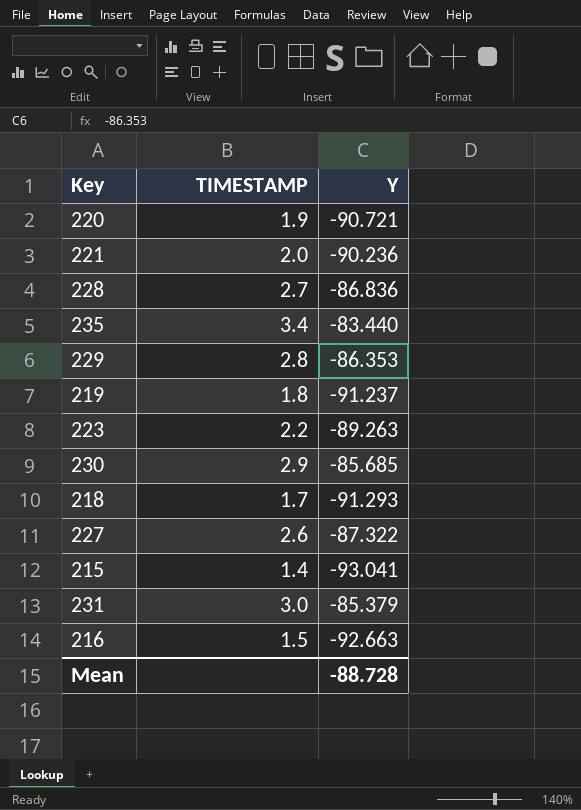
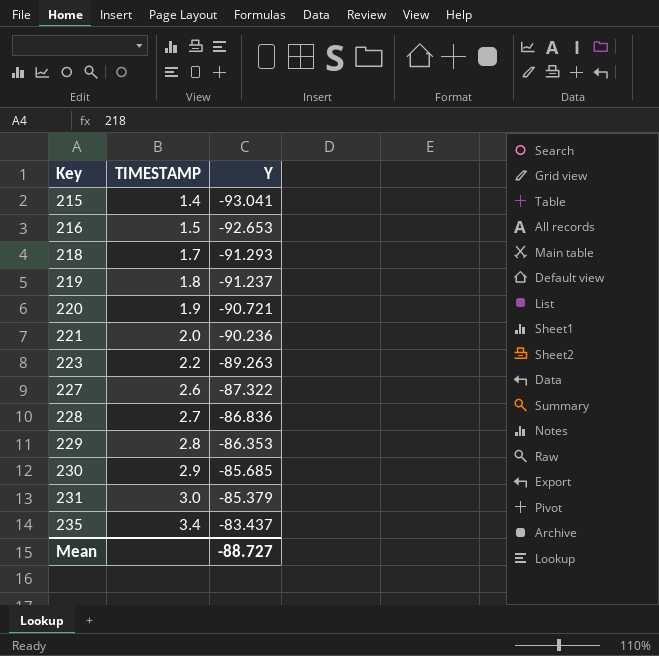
row order: none -> Key ascending
216 | Y: -92.663 -> -92.653
235 | Y: -83.440 -> -83.437
Mean | Y: -88.728 -> -88.727

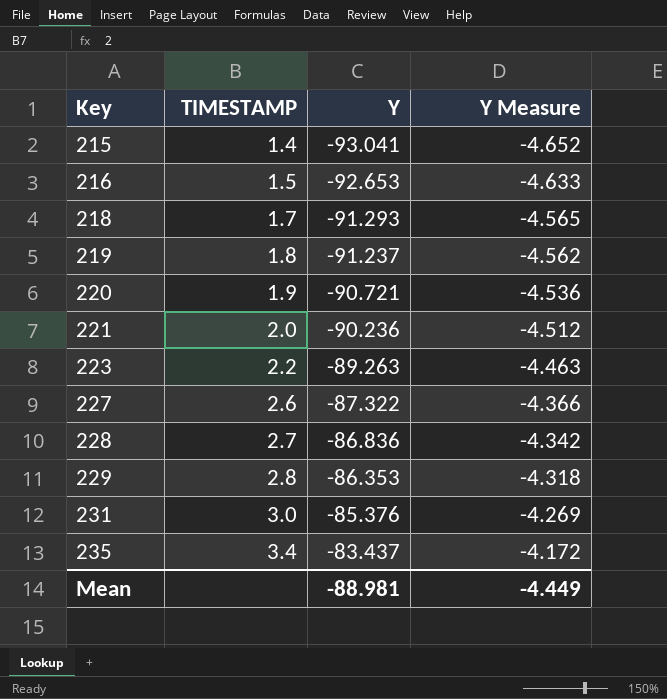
column Y Measure | formula: none -> [Y] * 0.05
row 230: 2.9 | -85.685 -> none
231 | Y: -85.379 -> -85.376
Mean | Y: -88.727 -> -88.981

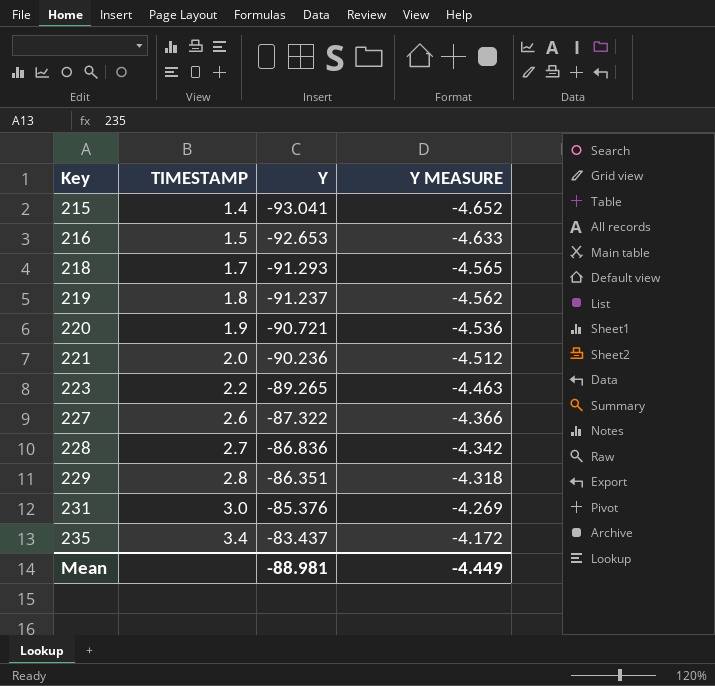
column name: Y Measure -> Y MEASURE
223 | Y: -89.263 -> -89.265
229 | Y: -86.353 -> -86.351

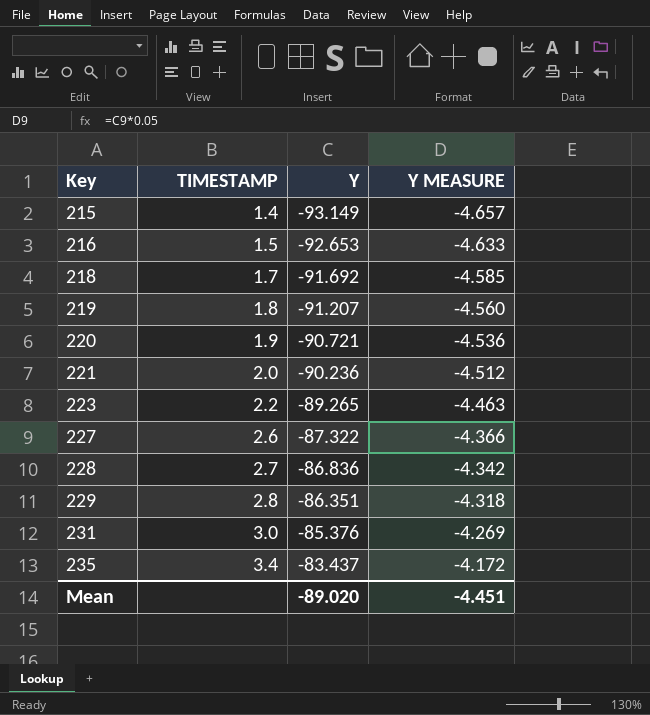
215 | Y: -93.041 -> -93.149
215 | Y MEASURE: -4.652 -> -4.657
218 | Y: -91.293 -> -91.692
218 | Y MEASURE: -4.565 -> -4.585
219 | Y: -91.237 -> -91.207
219 | Y MEASURE: -4.562 -> -4.560
Mean | Y: -88.981 -> -89.020
Mean | Y MEASURE: -4.449 -> -4.451

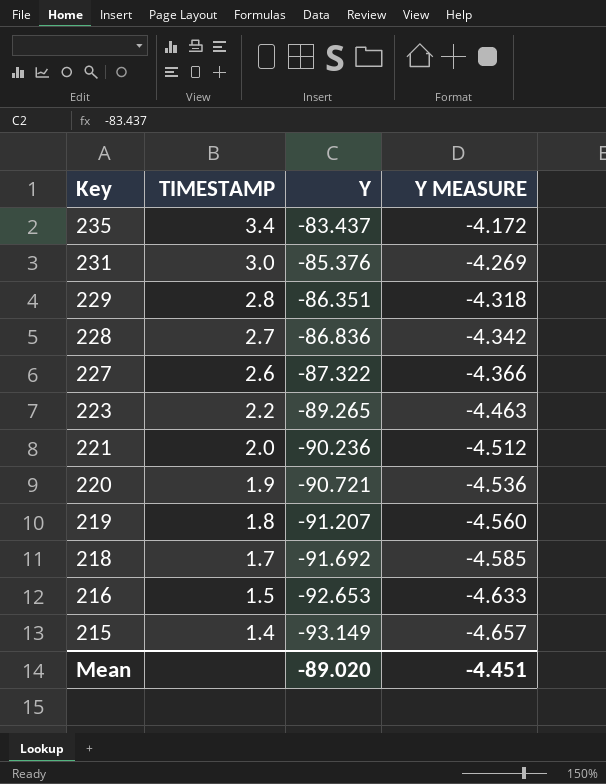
row order: Key ascending -> Key descending

